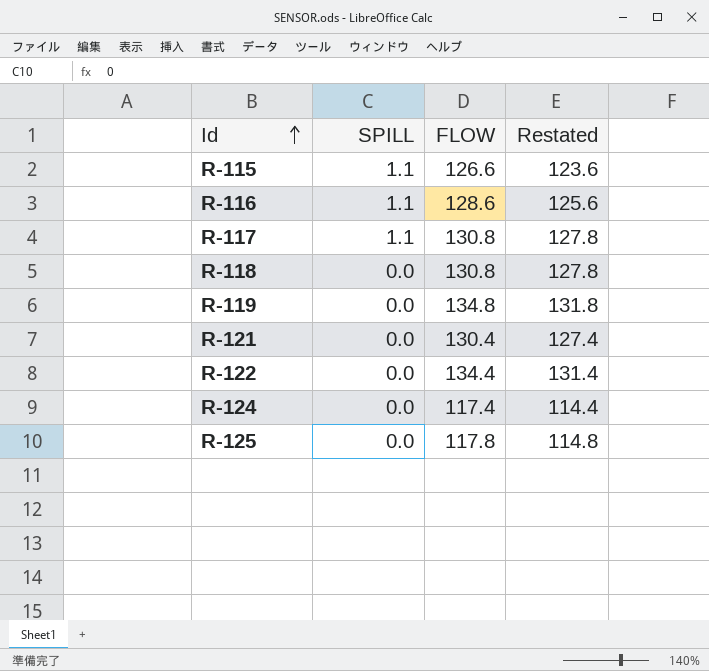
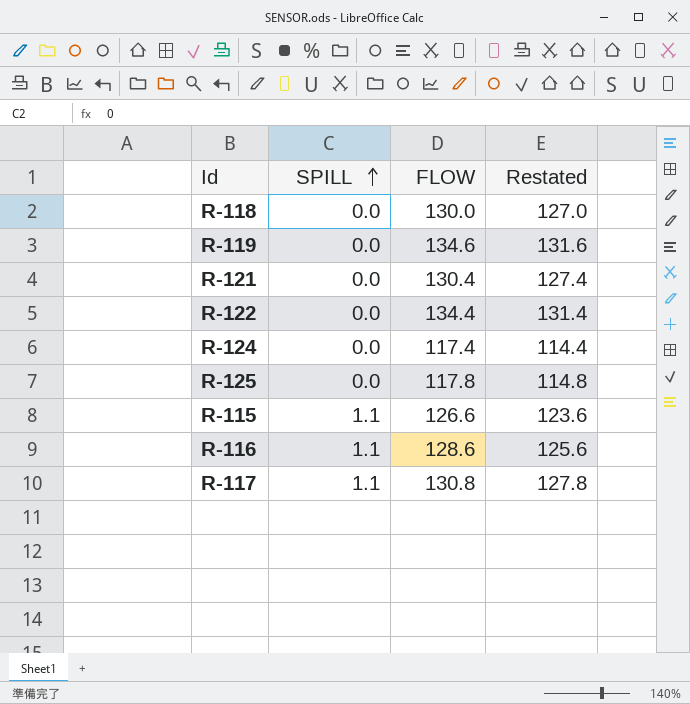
row order: Id ascending -> SPILL ascending
R-118 | FLOW: 130.8 -> 130.0
R-118 | Restated: 127.8 -> 127.0
R-119 | FLOW: 134.8 -> 134.6
R-119 | Restated: 131.8 -> 131.6

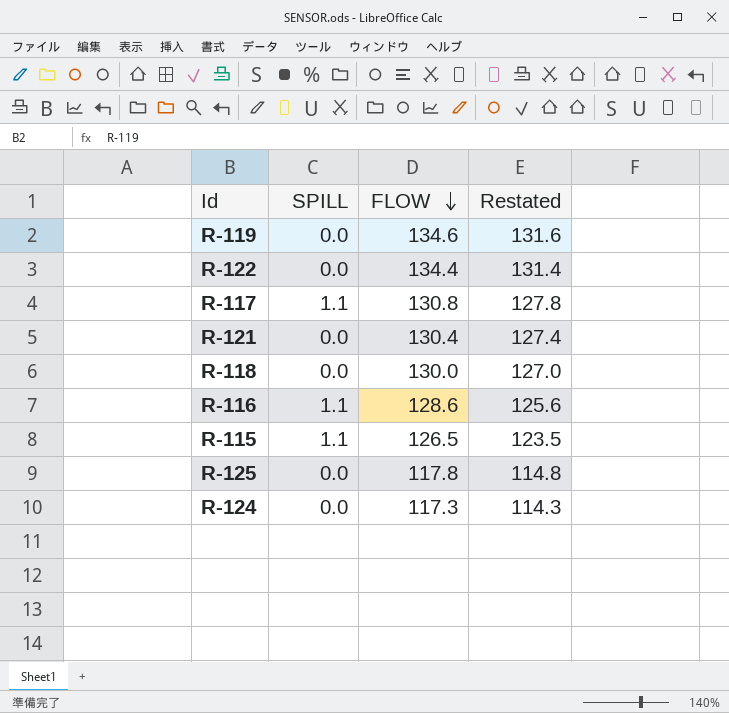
row order: SPILL ascending -> FLOW descending
R-115 | FLOW: 126.6 -> 126.5
R-115 | Restated: 123.6 -> 123.5
R-124 | FLOW: 117.4 -> 117.3
R-124 | Restated: 114.4 -> 114.3

